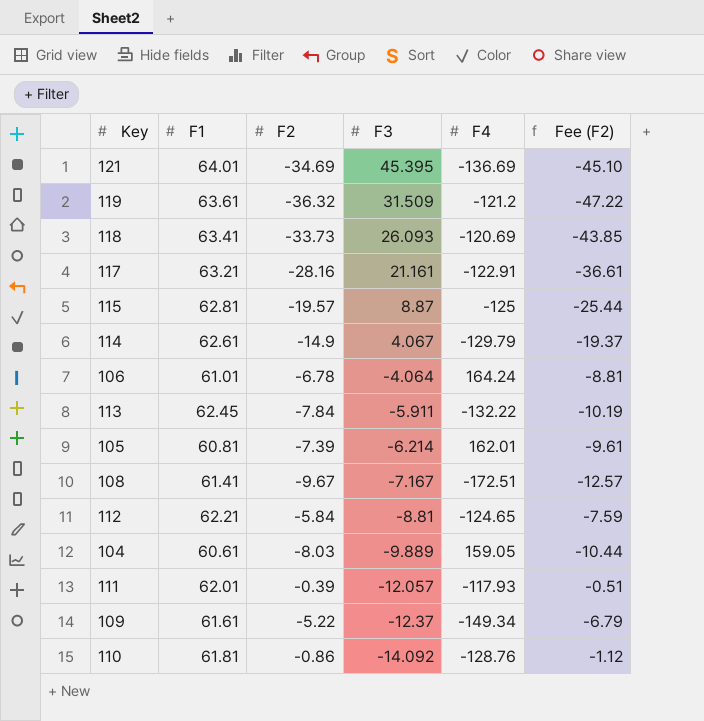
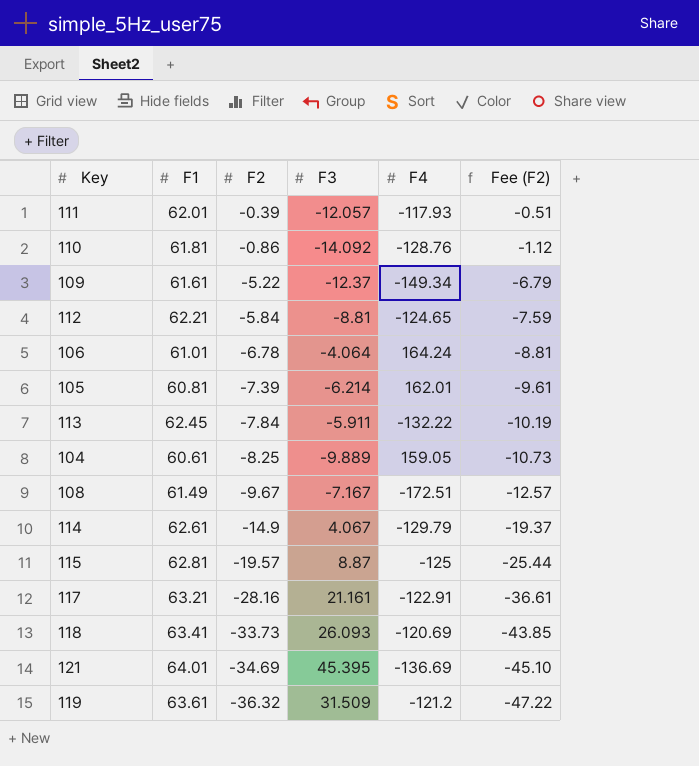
row order: F3 descending -> F2 descending
104 | F2: -8.03 -> -8.25
104 | Fee (F2): -10.44 -> -10.73
108 | F1: 61.41 -> 61.49

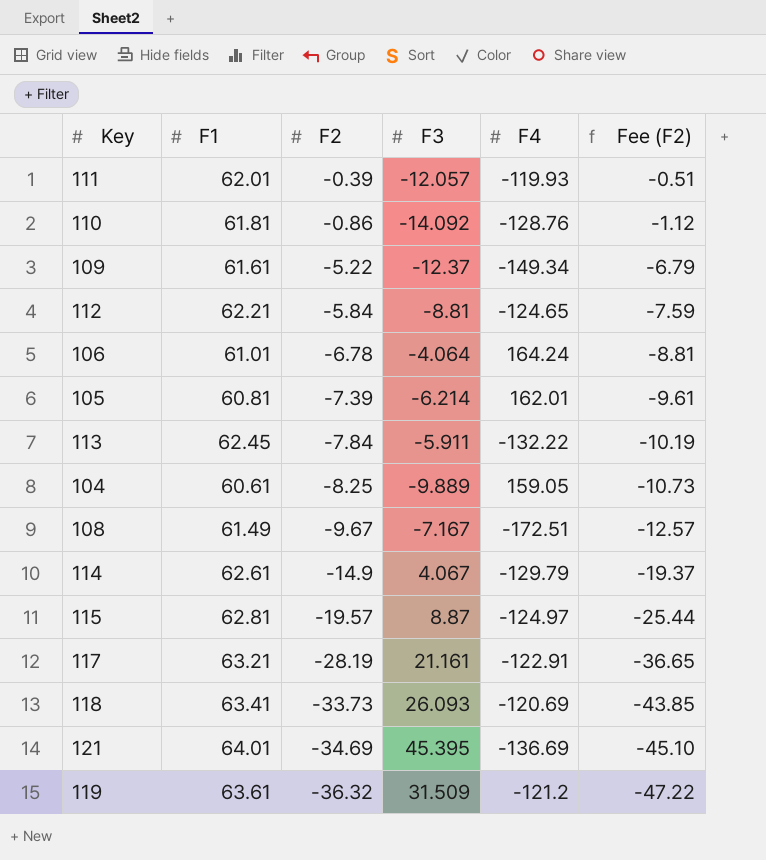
111 | F4: -117.93 -> -119.93
115 | F4: -125 -> -124.97
117 | F2: -28.16 -> -28.19
117 | Fee (F2): -36.61 -> -36.65

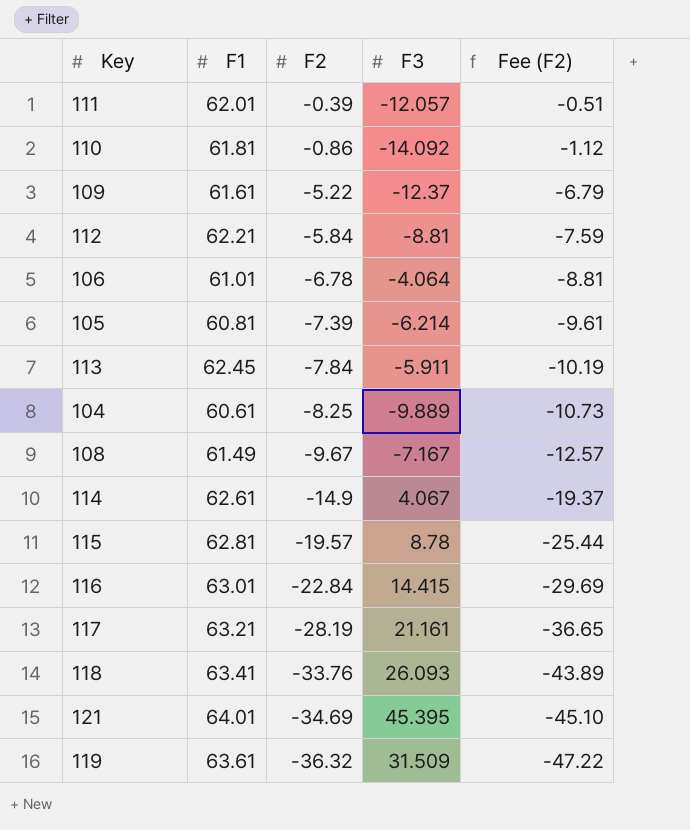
column F4 | position: 5 -> none
115 | F3: 8.87 -> 8.78
row 116: none -> 63.01 | -22.84 | 14.415 | -29.69
118 | F2: -33.73 -> -33.76
118 | Fee (F2): -43.85 -> -43.89

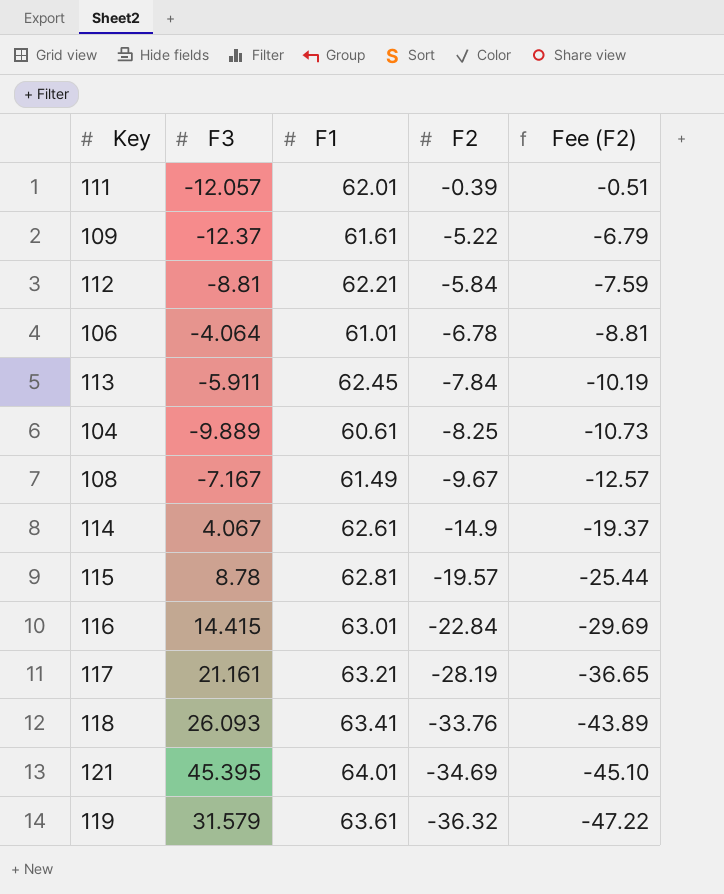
column F3 | position: 4 -> 2
row 110: 61.81 | -0.86 | -14.092 | -1.12 -> none
row 105: 60.81 | -7.39 | -6.214 | -9.61 -> none
119 | F3: 31.509 -> 31.579

